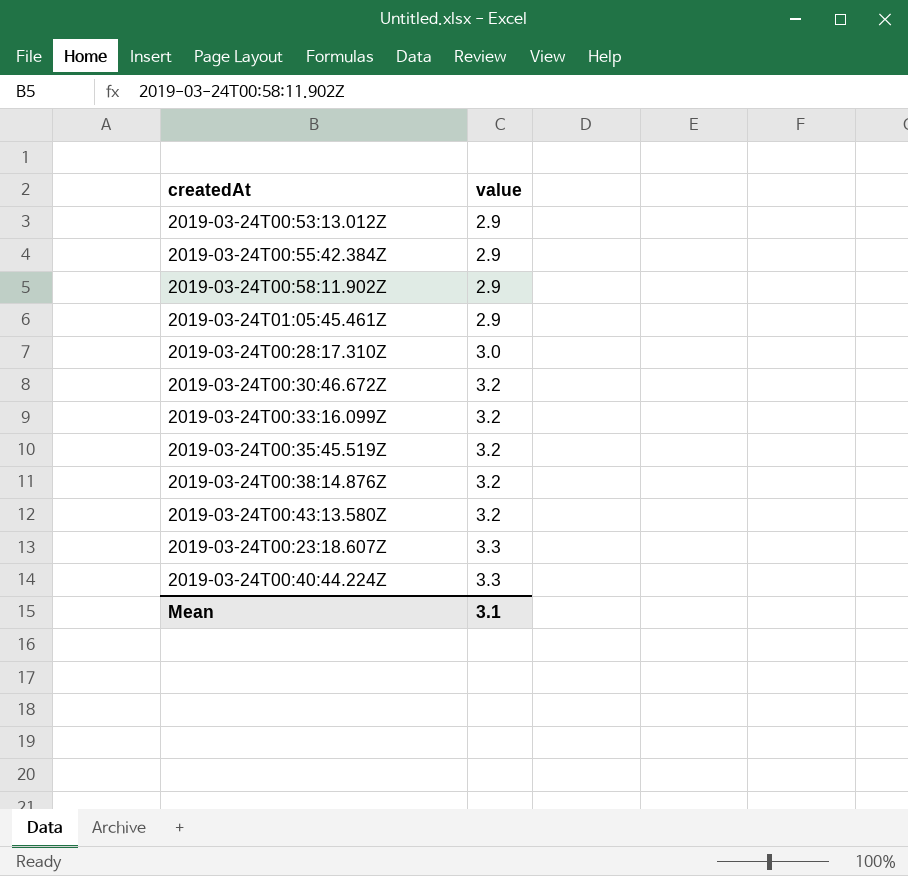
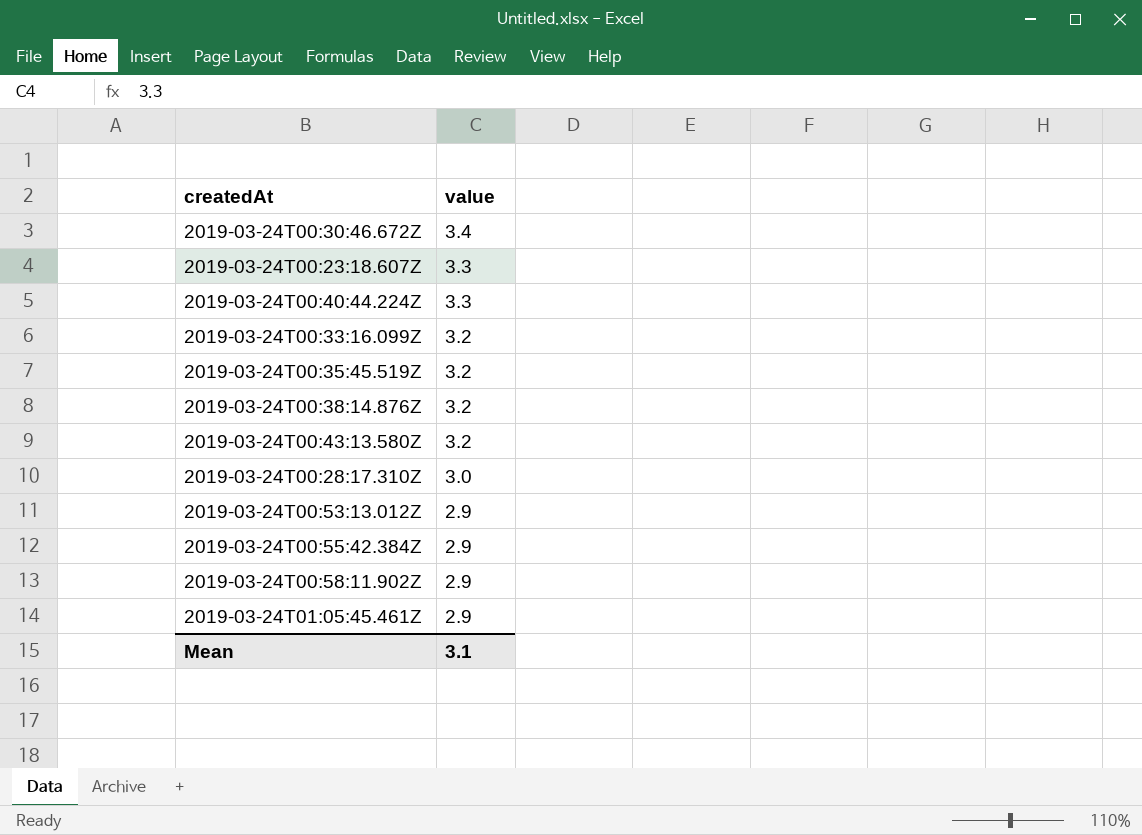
row order: value ascending -> value descending
2019-03-24T00:30:46.672Z | value: 3.2 -> 3.4

